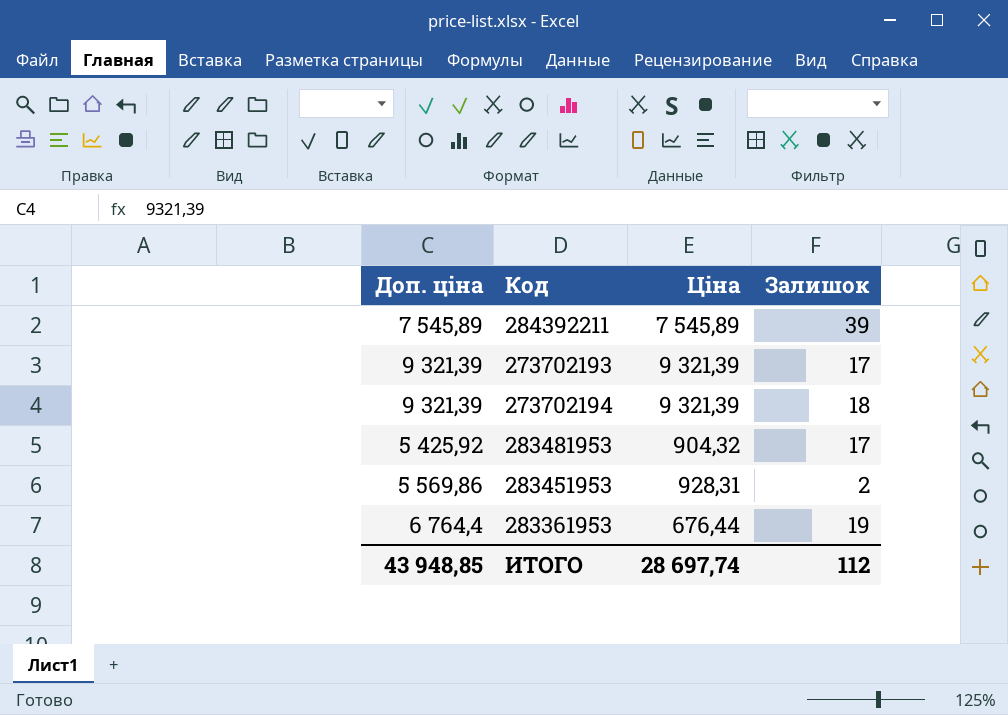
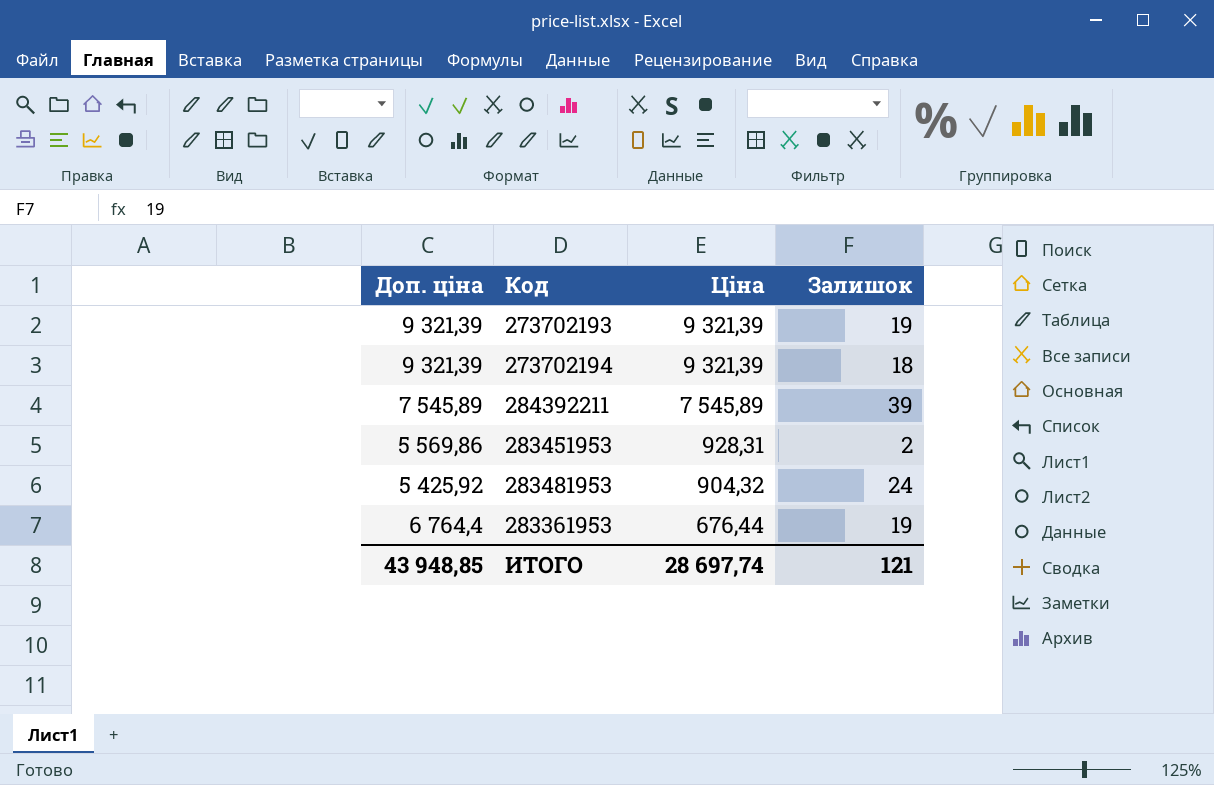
row order: none -> Ціна descending
273702193 | Залишок: 17 -> 19
283481953 | Залишок: 17 -> 24
ИТОГО | Залишок: 112 -> 121

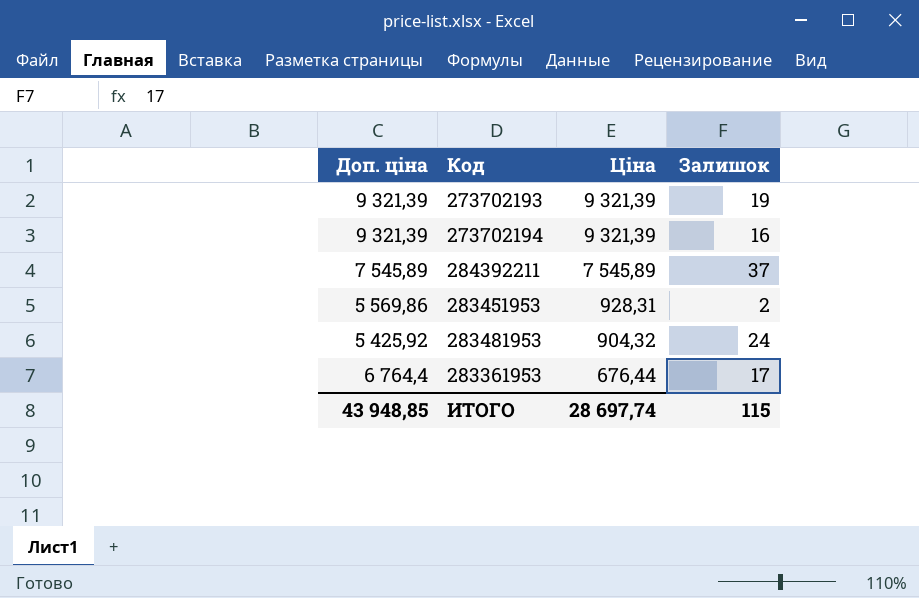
273702194 | Залишок: 18 -> 16
284392211 | Залишок: 39 -> 37
283361953 | Залишок: 19 -> 17
ИТОГО | Залишок: 121 -> 115

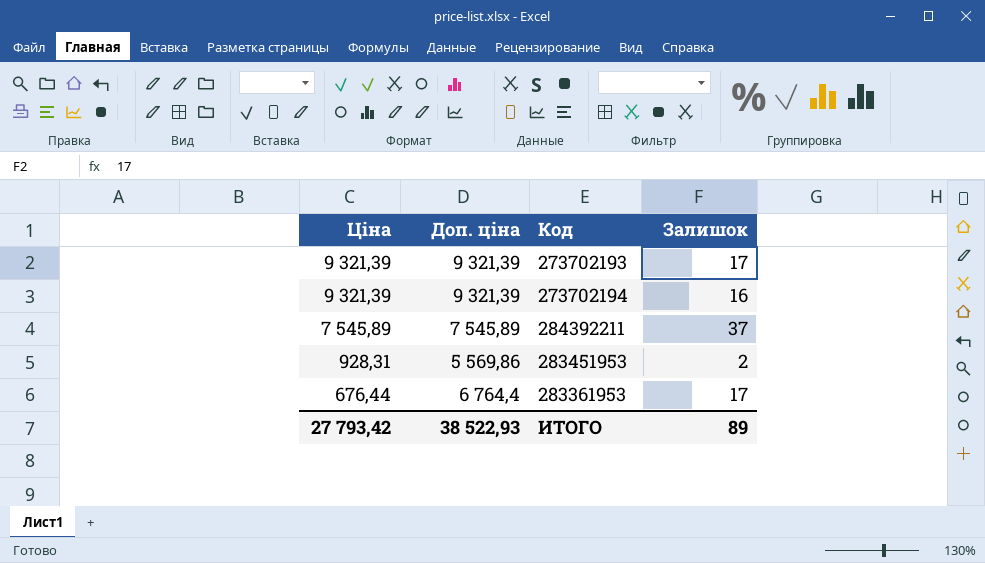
column Ціна | position: 3 -> 1
row 283481953: 5 425,92 | 904,32 | 24 -> none
273702193 | Залишок: 19 -> 17
ИТОГО | Ціна: 28 697,74 -> 27 793,42
ИТОГО | Доп. ціна: 43 948,85 -> 38 522,93
ИТОГО | Залишок: 115 -> 89

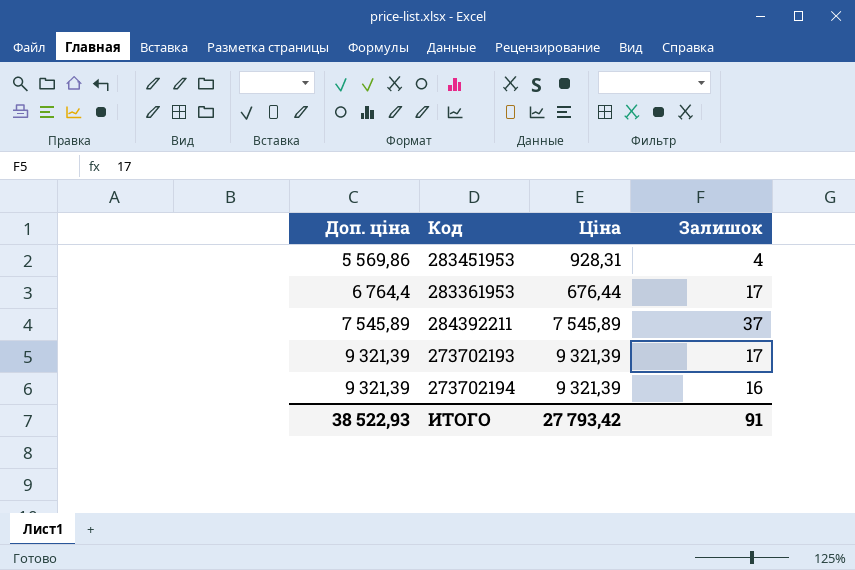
row order: Ціна descending -> Доп. ціна ascending
column Ціна | position: 1 -> 3
283451953 | Залишок: 2 -> 4
ИТОГО | Залишок: 89 -> 91

